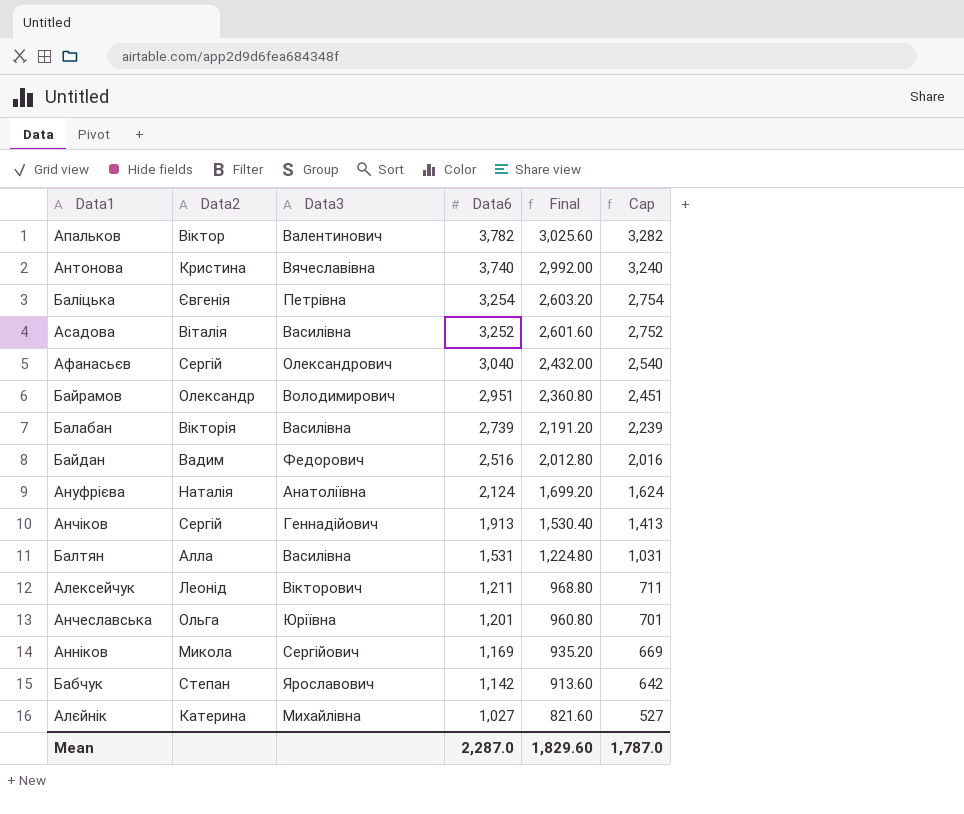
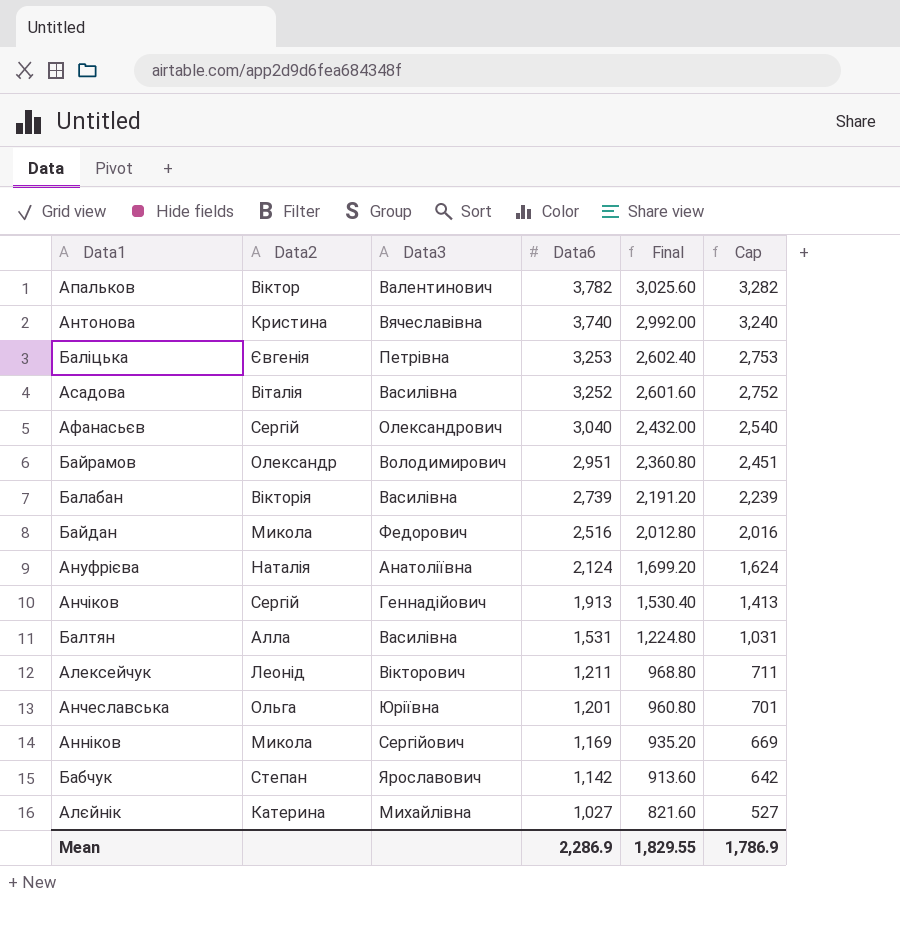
Баліцька | Data6: 3,254 -> 3,253
Баліцька | Final: 2,603.20 -> 2,602.40
Баліцька | Cap: 2,754 -> 2,753
Байдан | Data2: Вадим -> Микола
Mean | Data6: 2,287.0 -> 2,286.9
Mean | Final: 1,829.60 -> 1,829.55
Mean | Cap: 1,787.0 -> 1,786.9

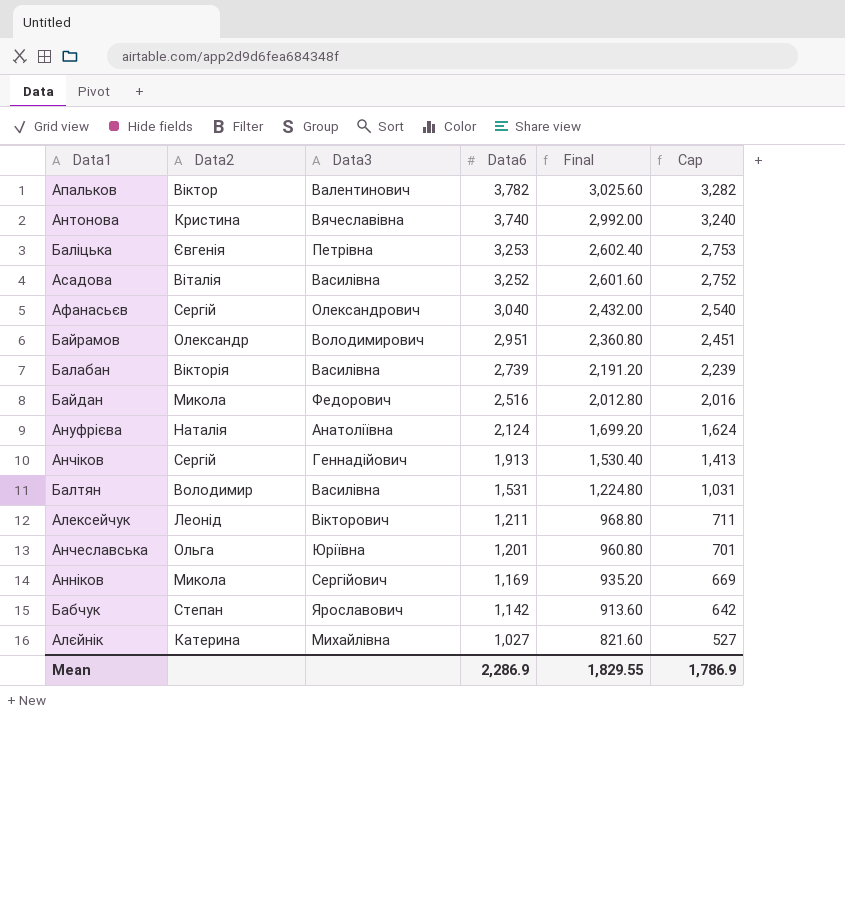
Балтян | Data2: Алла -> Володимир

